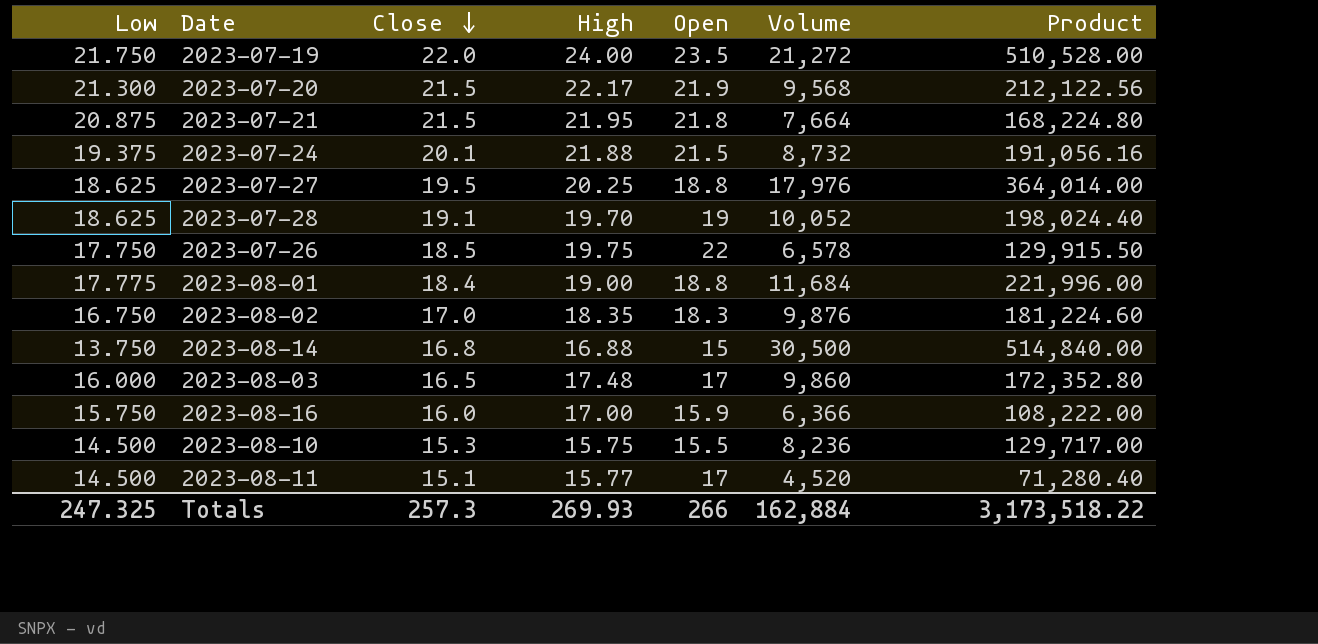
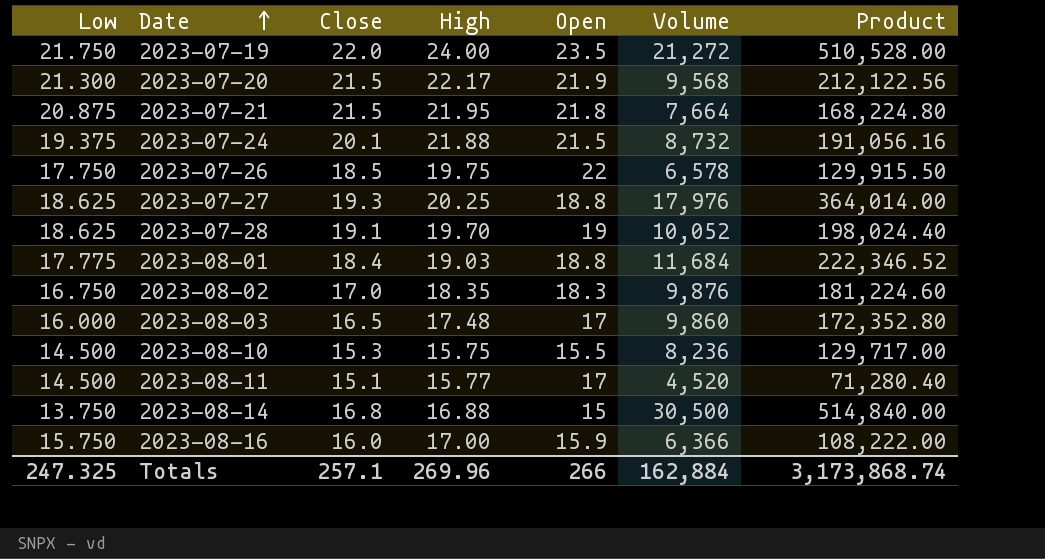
row order: Close descending -> Date ascending
2023-07-27 | Close: 19.5 -> 19.3
2023-08-01 | High: 19.00 -> 19.03
2023-08-01 | Product: 221,996.00 -> 222,346.52
Totals | Close: 257.3 -> 257.1
Totals | High: 269.93 -> 269.96
Totals | Product: 3,173,518.22 -> 3,173,868.74

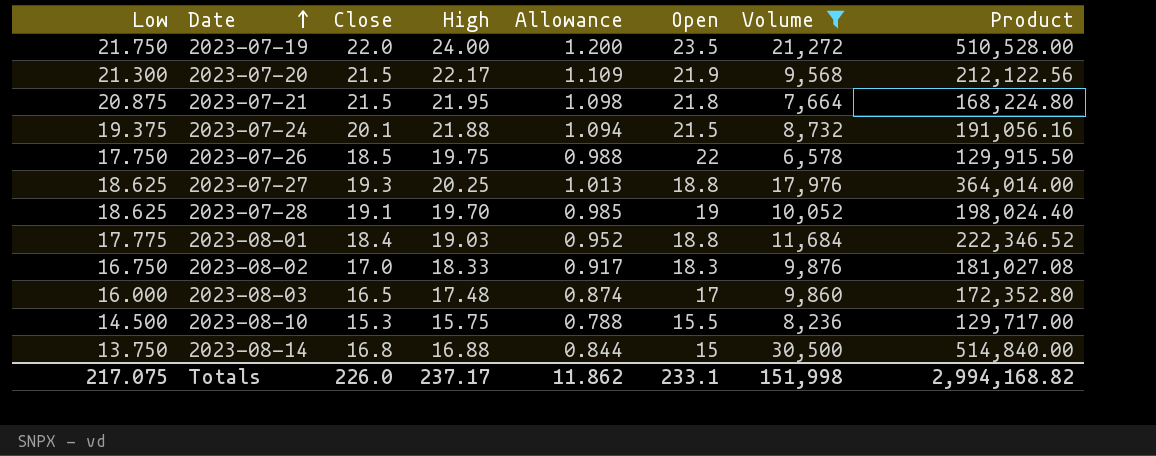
filter: none -> Volume >= 6,578
column Allowance | formula: none -> [High] * 0.05
2023-08-02 | High: 18.35 -> 18.33
2023-08-02 | Product: 181,224.60 -> 181,027.08
Totals | Low: 247.325 -> 217.075
Totals | Close: 257.1 -> 226.0
Totals | High: 269.96 -> 237.17
Totals | Open: 266 -> 233.1
Totals | Volume: 162,884 -> 151,998
Totals | Product: 3,173,868.74 -> 2,994,168.82

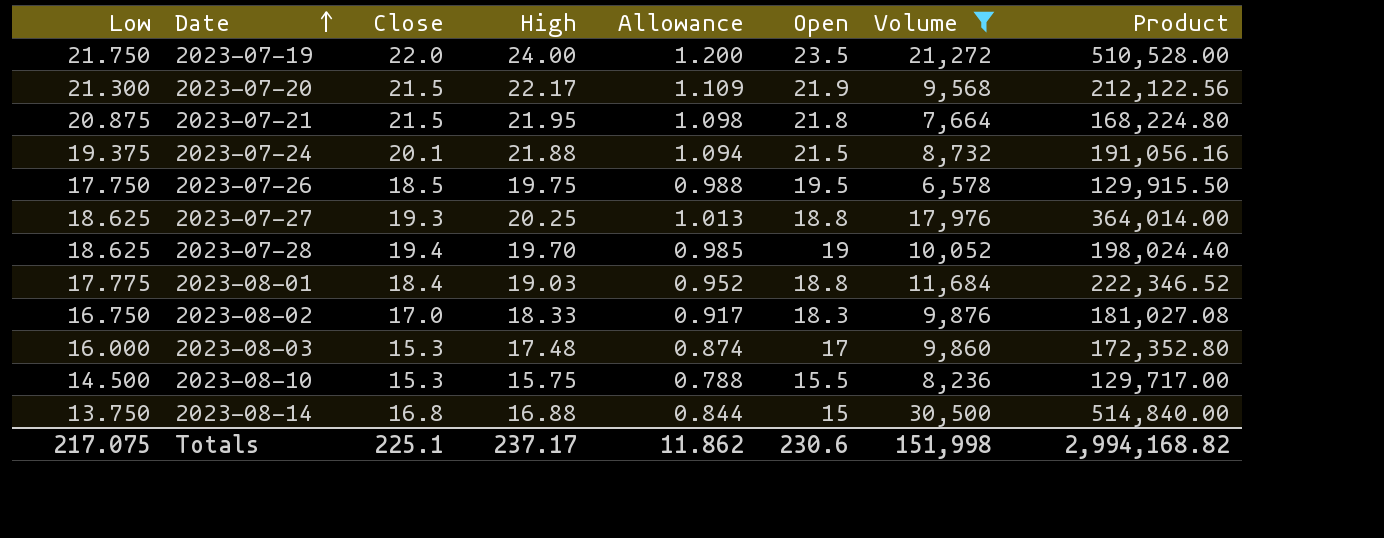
2023-07-26 | Open: 22 -> 19.5
2023-07-28 | Close: 19.1 -> 19.4
2023-08-03 | Close: 16.5 -> 15.3
Totals | Close: 226.0 -> 225.1
Totals | Open: 233.1 -> 230.6

